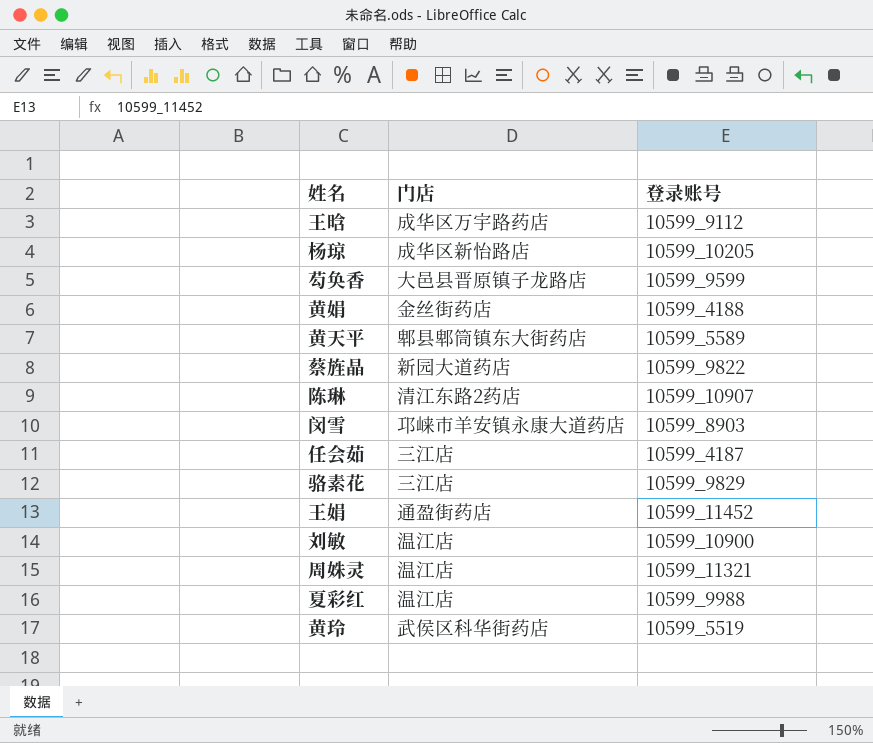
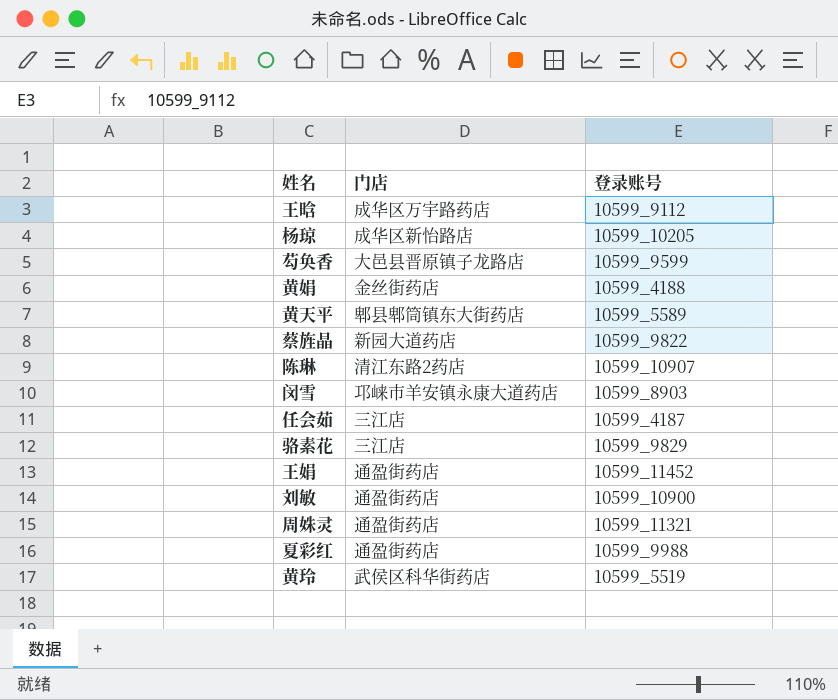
刘敏 | 门店: 温江店 -> 通盈街药店
周姝灵 | 门店: 温江店 -> 通盈街药店
夏彩红 | 门店: 温江店 -> 通盈街药店

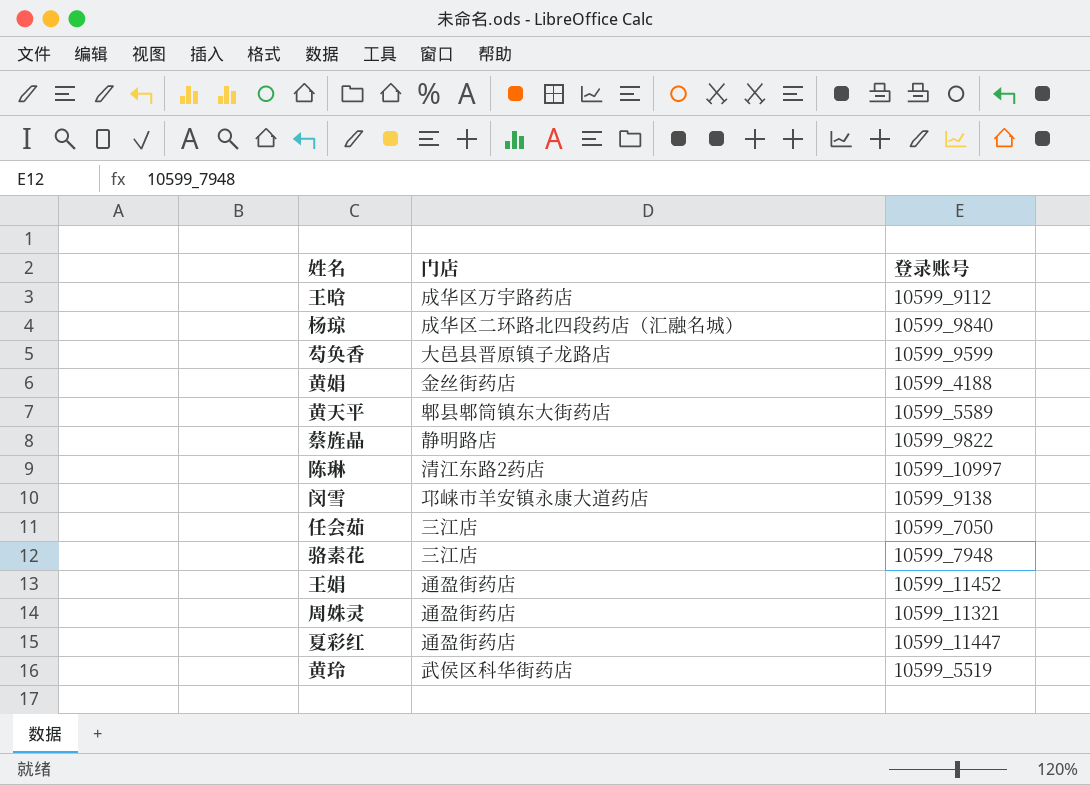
row 刘敏: 通盈街药店 | 10599_10900 -> none
杨琼 | 门店: 成华区新怡路店 -> 成华区二环路北四段药店（汇融名城）
杨琼 | 登录账号: 10599_10205 -> 10599_9840
蔡旌晶 | 门店: 新园大道药店 -> 静明路店
陈琳 | 登录账号: 10599_10907 -> 10599_10997
闵雪 | 登录账号: 10599_8903 -> 10599_9138
任会茹 | 登录账号: 10599_4187 -> 10599_7050
骆素花 | 登录账号: 10599_9829 -> 10599_7948
夏彩红 | 登录账号: 10599_9988 -> 10599_11447

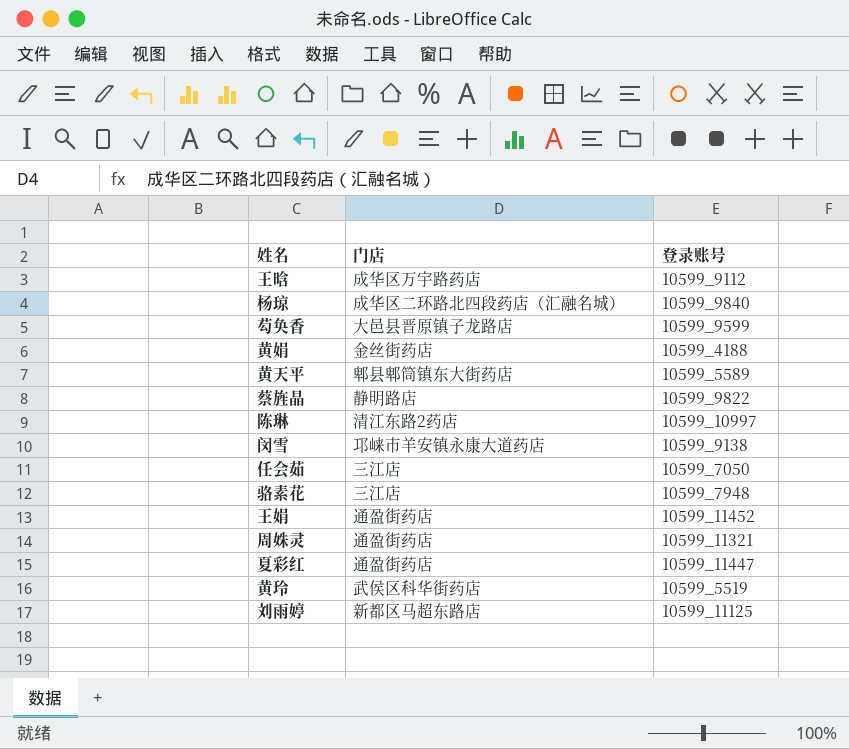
row 刘雨婷: none -> 新都区马超东路店 | 10599_11125

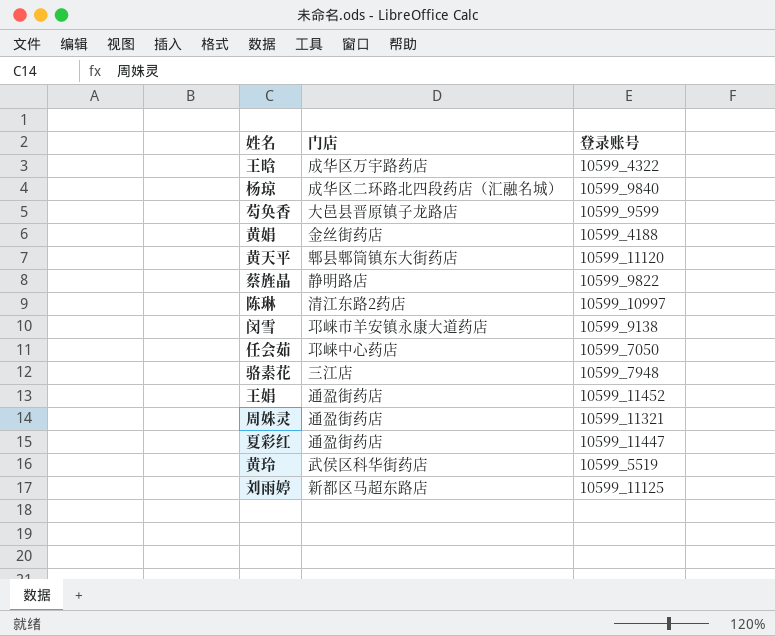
王晗 | 登录账号: 10599_9112 -> 10599_4322
黄天平 | 登录账号: 10599_5589 -> 10599_11120
任会茹 | 门店: 三江店 -> 邛崃中心药店

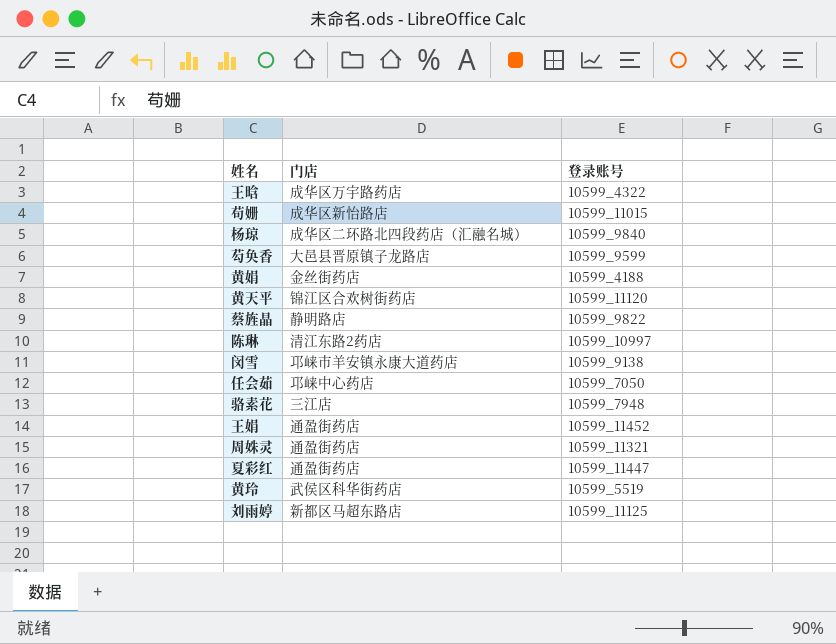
row 苟姗: none -> 成华区新怡路店 | 10599_11015
黄天平 | 门店: 郫县郫筒镇东大街药店 -> 锦江区合欢树街药店

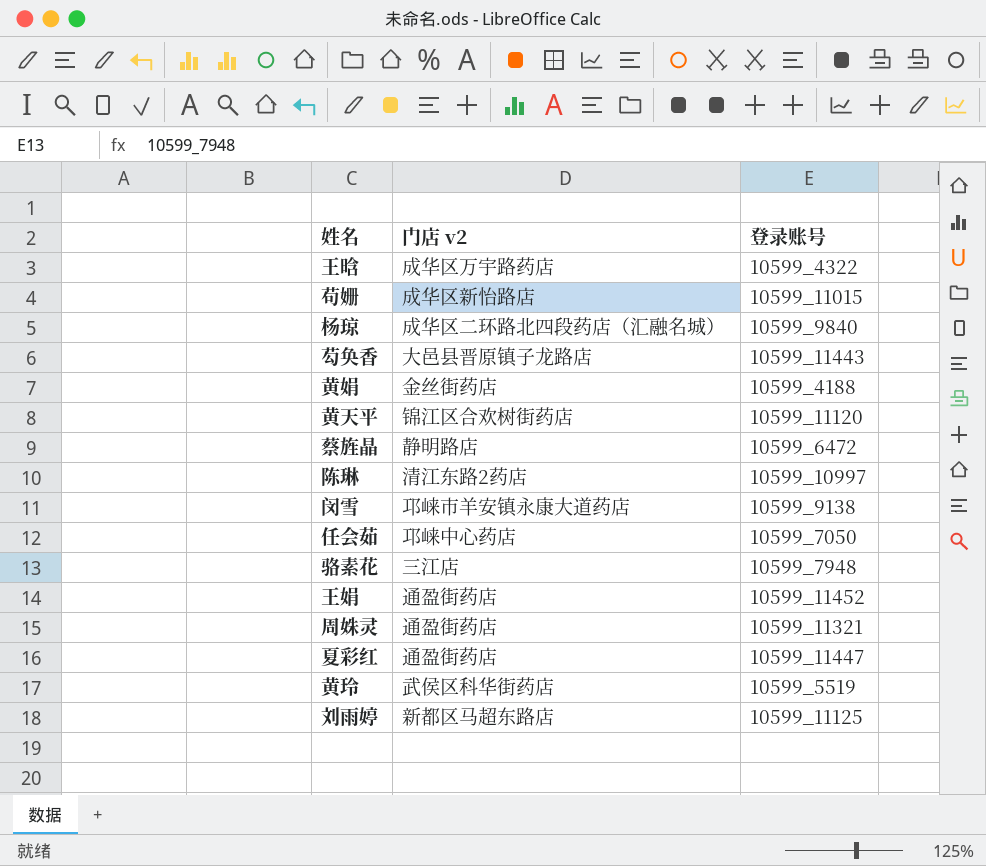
column name: 门店 -> 门店 v2
芶奂香 | 登录账号: 10599_9599 -> 10599_11443
蔡旌晶 | 登录账号: 10599_9822 -> 10599_6472

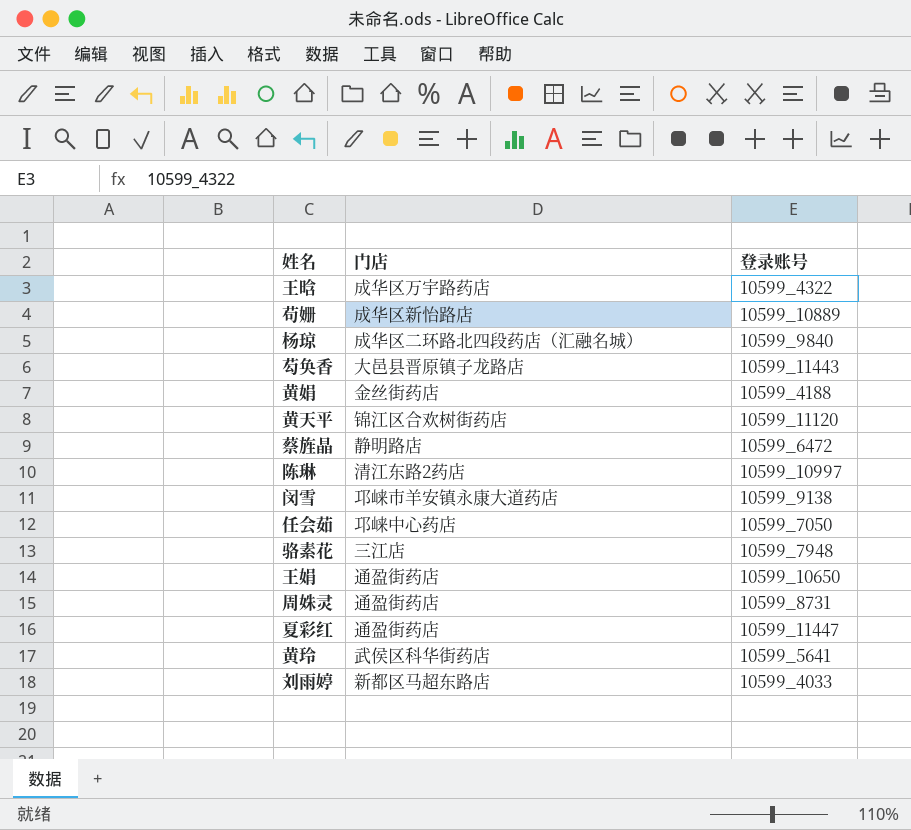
column name: 门店 v2 -> 门店
苟姗 | 登录账号: 10599_11015 -> 10599_10889
王娟 | 登录账号: 10599_11452 -> 10599_10650
周姝灵 | 登录账号: 10599_11321 -> 10599_8731
黄玲 | 登录账号: 10599_5519 -> 10599_5641
刘雨婷 | 登录账号: 10599_11125 -> 10599_4033

